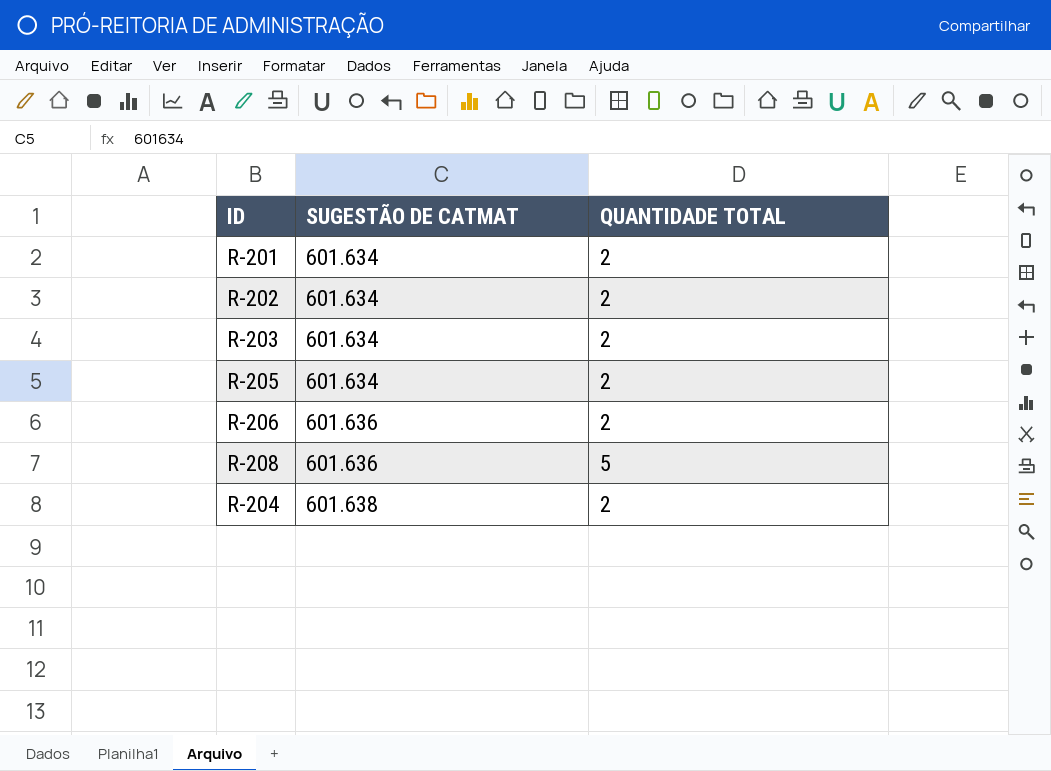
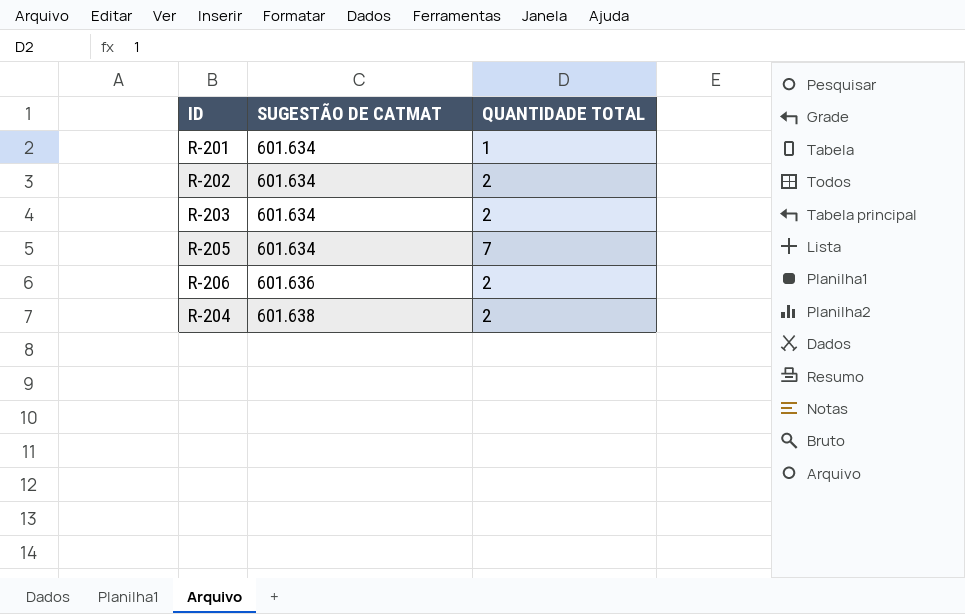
row R-208: 601.636 | 5 -> none
R-201 | QUANTIDADE TOTAL: 2 -> 1
R-205 | QUANTIDADE TOTAL: 2 -> 7

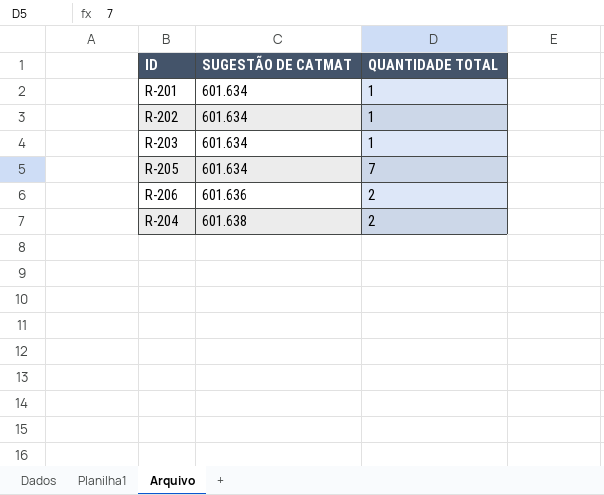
R-202 | QUANTIDADE TOTAL: 2 -> 1
R-203 | QUANTIDADE TOTAL: 2 -> 1

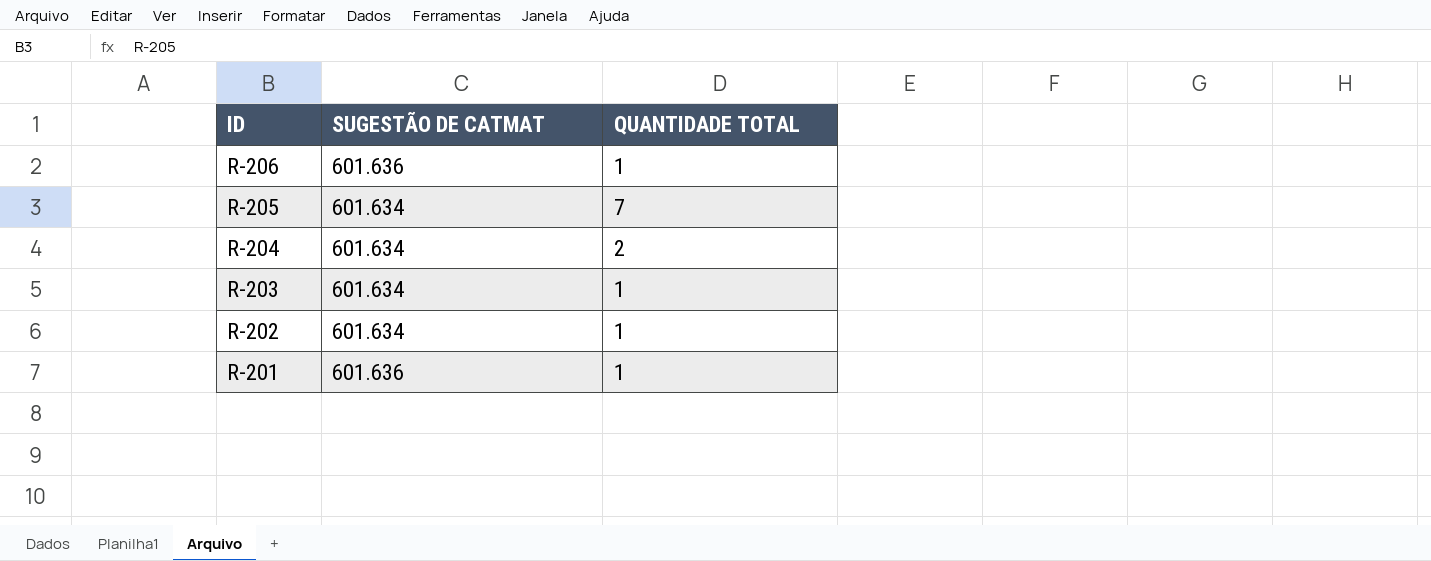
row order: SUGESTÃO DE CATMAT ascending -> ID descending
R-206 | QUANTIDADE TOTAL: 2 -> 1
R-204 | SUGESTÃO DE CATMAT: 601.638 -> 601.634
R-201 | SUGESTÃO DE CATMAT: 601.634 -> 601.636

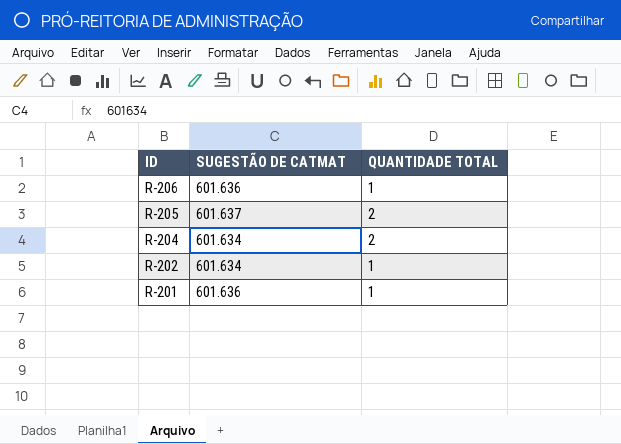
row R-203: 601.634 | 1 -> none
R-205 | SUGESTÃO DE CATMAT: 601.634 -> 601.637
R-205 | QUANTIDADE TOTAL: 7 -> 2

